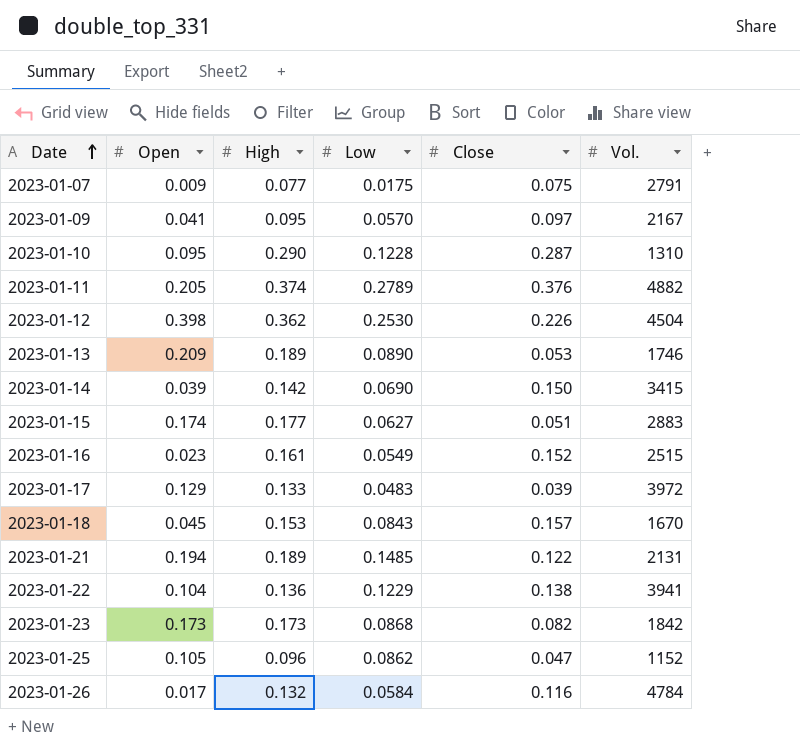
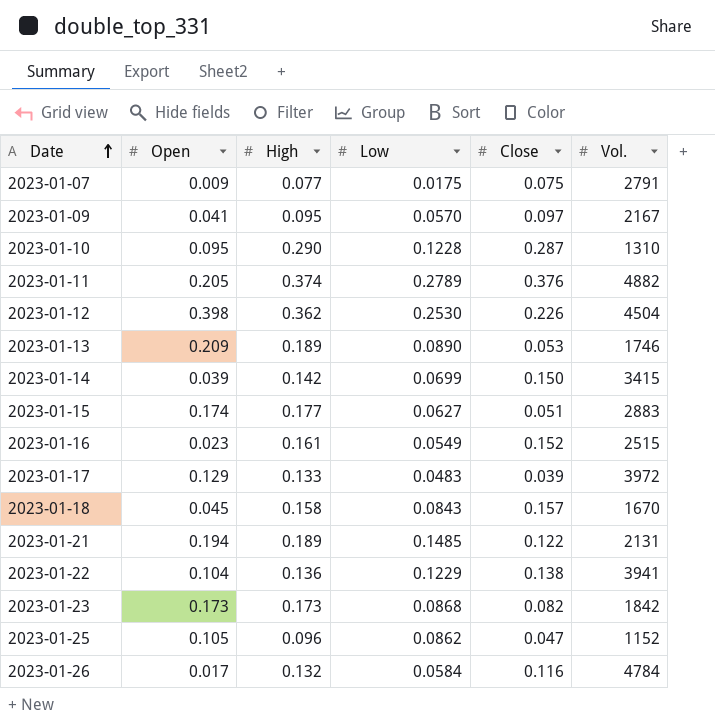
2023-01-14 | Low: 0.0690 -> 0.0699
2023-01-18 | High: 0.153 -> 0.158

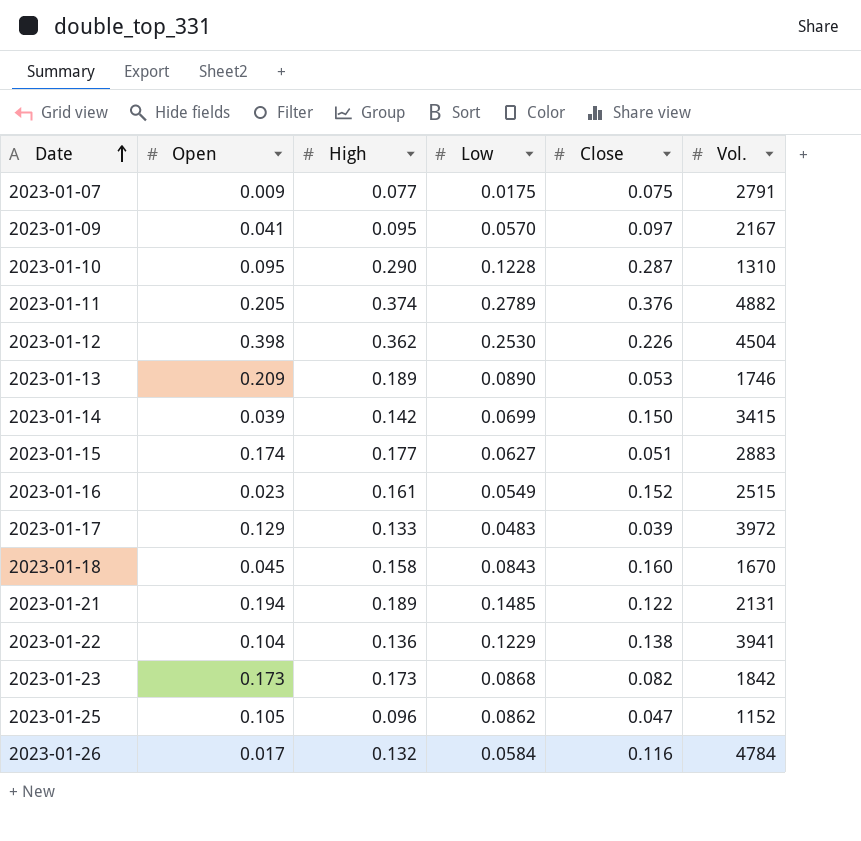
2023-01-18 | Close: 0.157 -> 0.160

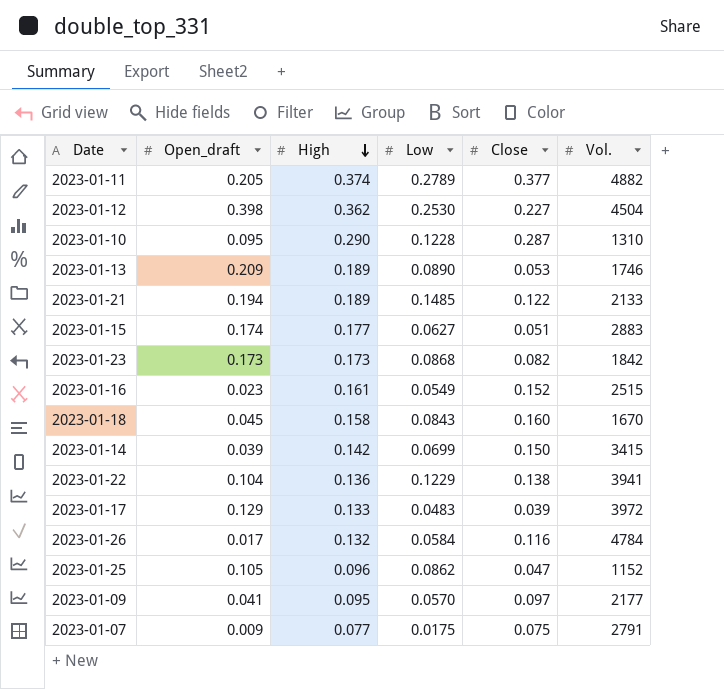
row order: Date ascending -> High descending
column name: Open -> Open_draft
2023-01-11 | Close: 0.376 -> 0.377
2023-01-12 | Close: 0.226 -> 0.227
2023-01-21 | Vol.: 2131 -> 2133
2023-01-09 | Vol.: 2167 -> 2177

